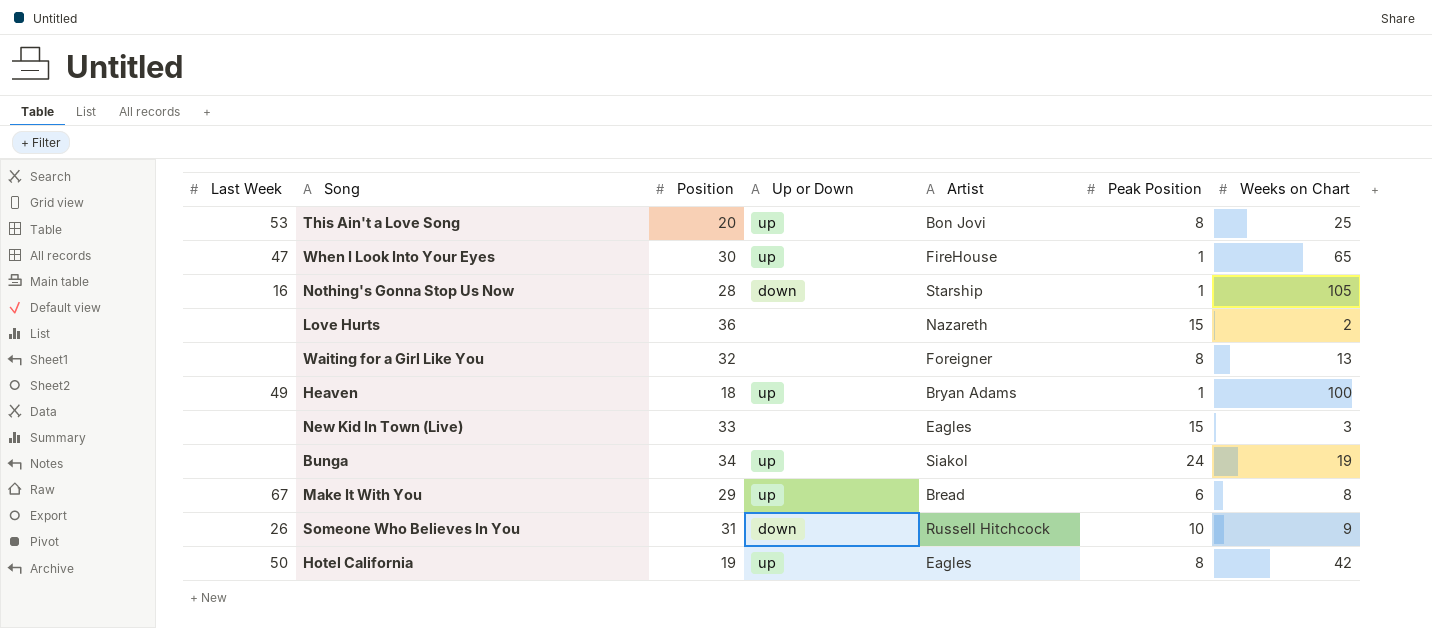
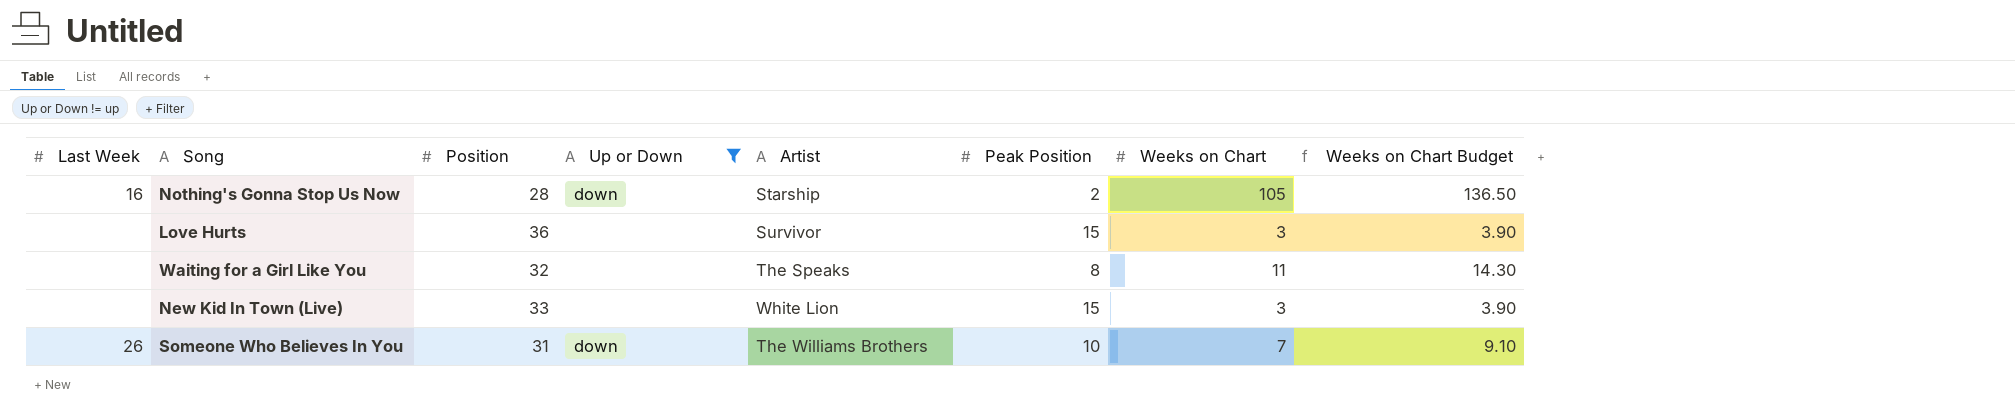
filter: none -> Up or Down != up
column Weeks on Chart Budget | formula: none -> [Weeks on Chart] * 1.3
Nothing's Gonna Stop Us Now | Peak Position: 1 -> 2
Love Hurts | Artist: Nazareth -> Survivor
Love Hurts | Weeks on Chart: 2 -> 3
Waiting for a Girl Like You | Artist: Foreigner -> The Speaks
Waiting for a Girl Like You | Weeks on Chart: 13 -> 11
New Kid In Town (Live) | Artist: Eagles -> White Lion
Someone Who Believes In You | Artist: Russell Hitchcock -> The Williams Brothers
Someone Who Believes In You | Weeks on Chart: 9 -> 7

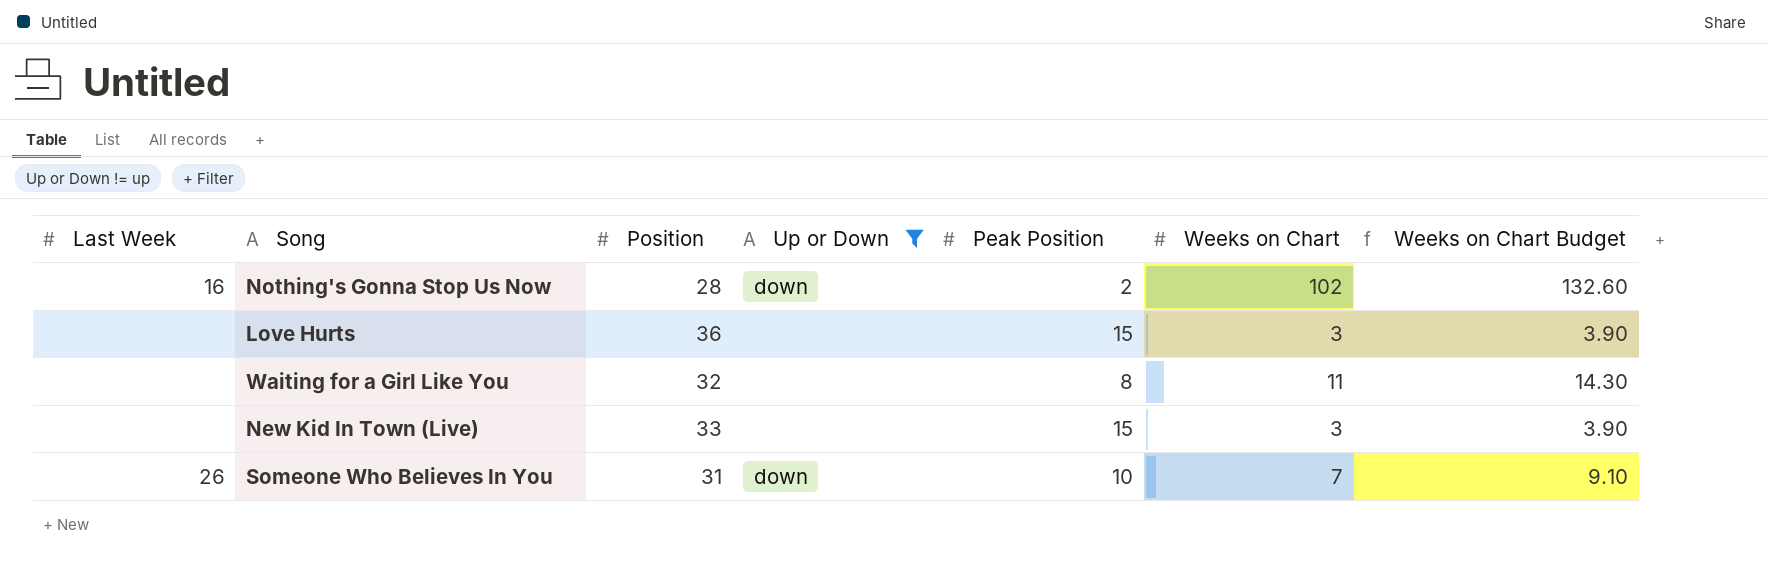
column Artist | position: 5 -> none
Nothing's Gonna Stop Us Now | Weeks on Chart: 105 -> 102
Nothing's Gonna Stop Us Now | Weeks on Chart Budget: 136.50 -> 132.60

